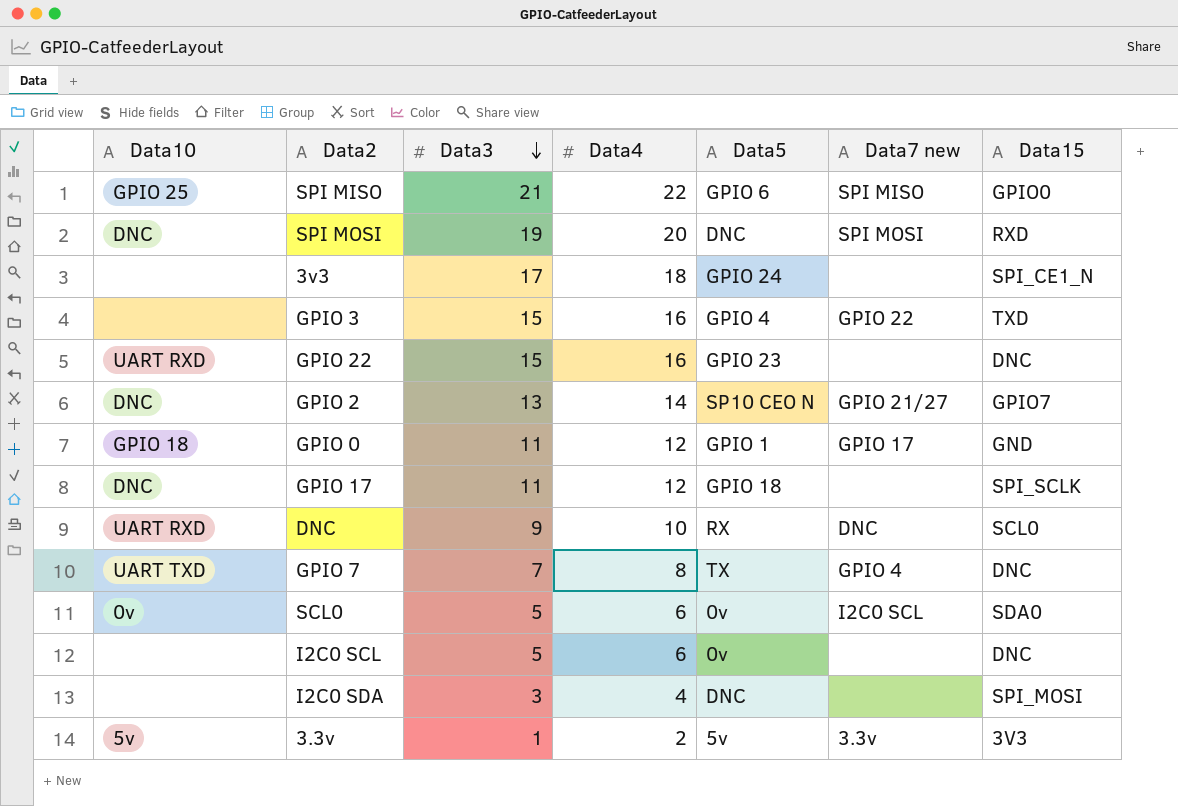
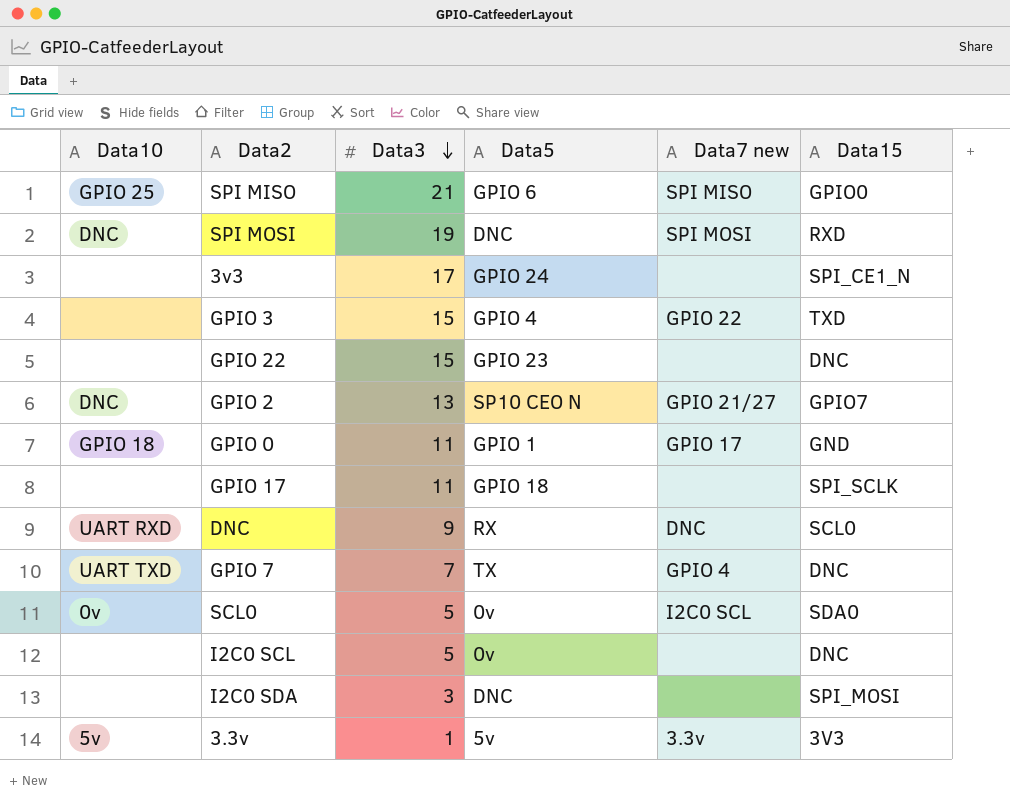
column Data4 | position: 4 -> none
GPIO 22 | Data10: UART RXD -> none
GPIO 17 | Data10: DNC -> none

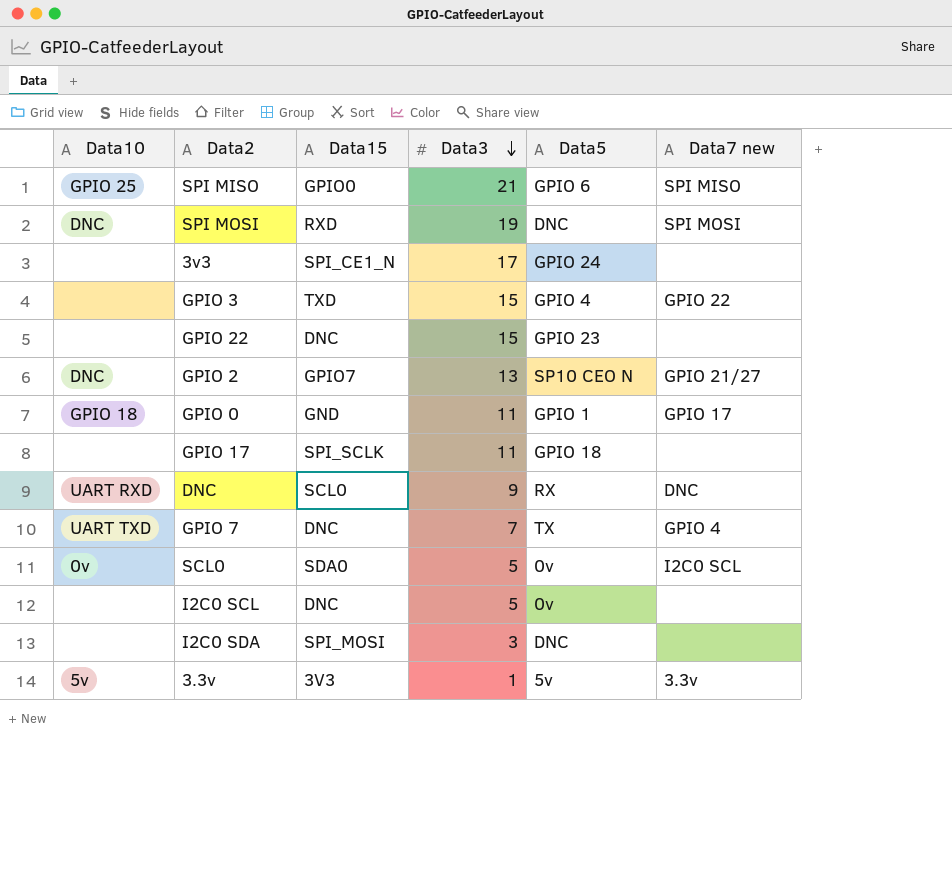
column Data15 | position: 6 -> 3

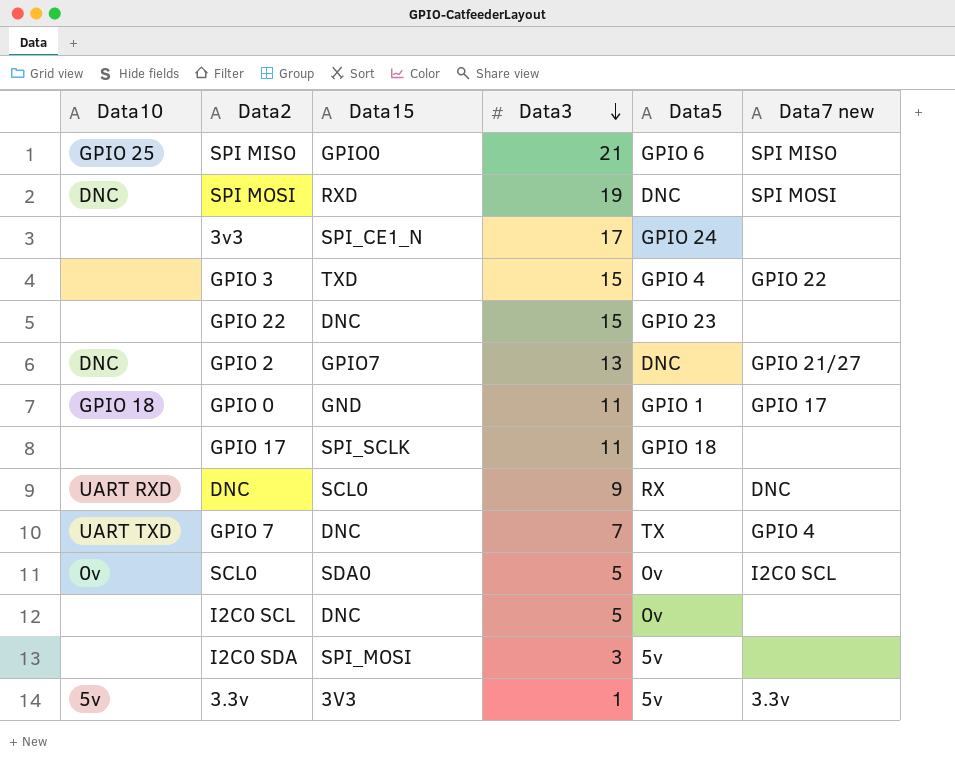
GPIO 2 | Data5: SP10 CEO N -> DNC
I2C0 SDA | Data5: DNC -> 5v

